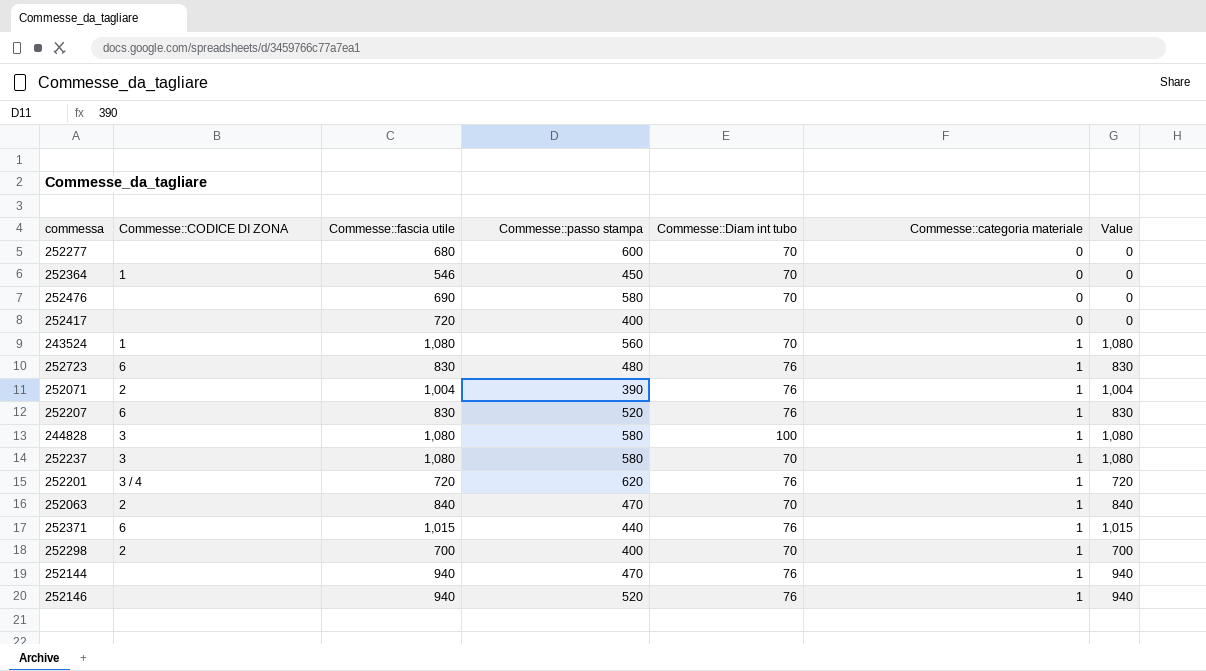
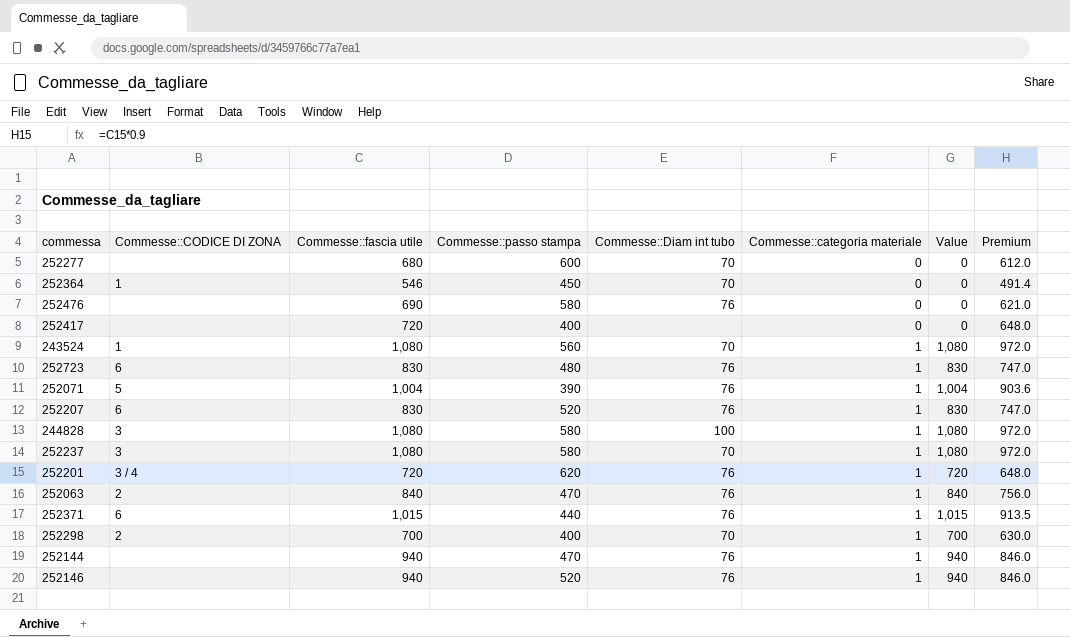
column Premium | formula: none -> [Commesse::fascia utile] * 0.9
252476 | Commesse::Diam int tubo: 70 -> 76
252071 | Commesse::CODICE DI ZONA: 2 -> 5
252063 | Commesse::Diam int tubo: 70 -> 76

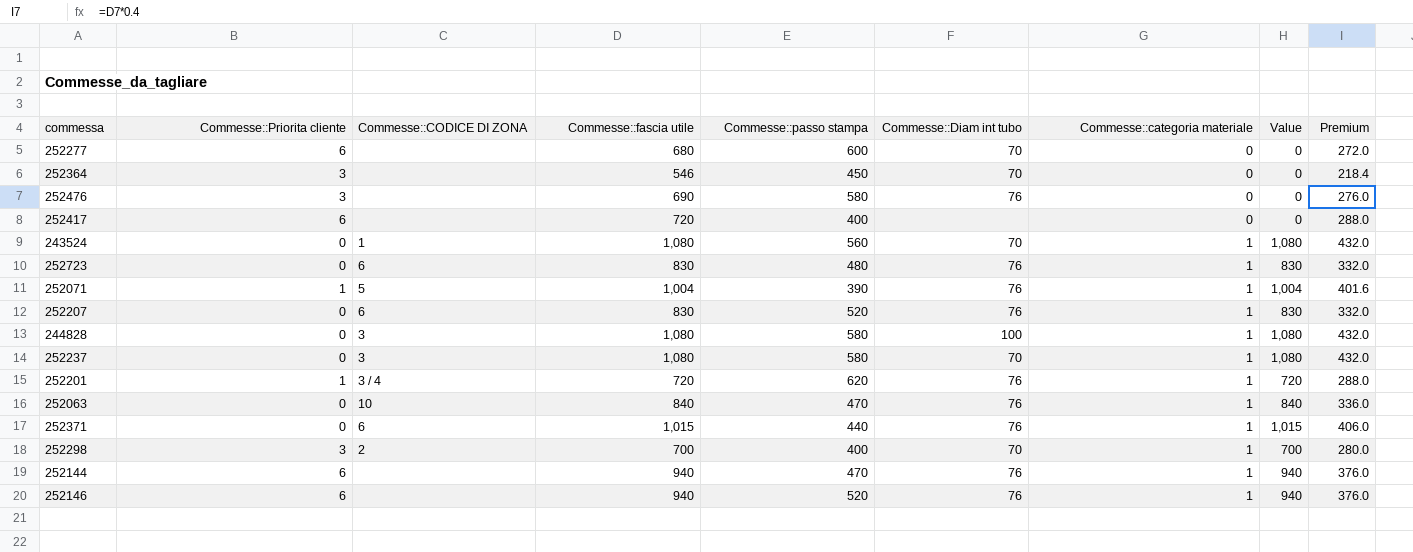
column Commesse::Priorita cliente | position: none -> 2
column Premium | formula: [Commesse::fascia utile] * 0.9 -> [Commesse::fascia utile] * 0.4
252364 | Commesse::CODICE DI ZONA: 1 -> none
252063 | Commesse::CODICE DI ZONA: 2 -> 10

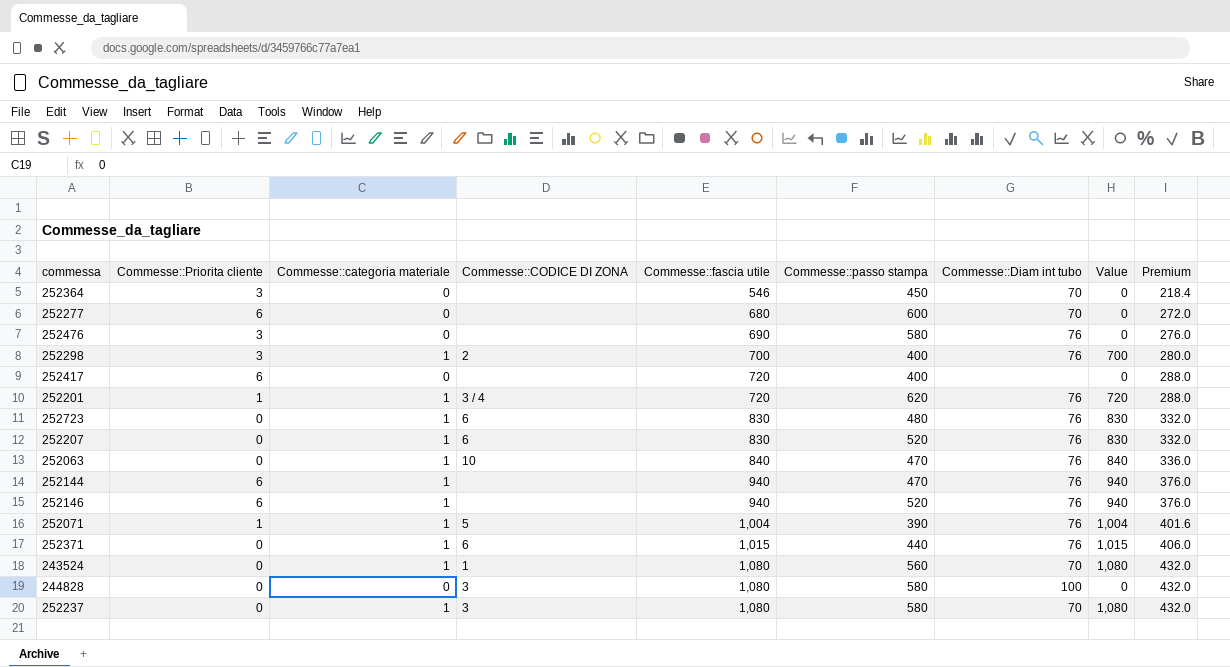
row order: Commesse::categoria materiale ascending -> Commesse::fascia utile ascending
column Commesse::categoria materiale | position: 7 -> 3
252298 | Commesse::Diam int tubo: 70 -> 76
244828 | Commesse::categoria materiale: 1 -> 0
244828 | Value: 1,080 -> 0

